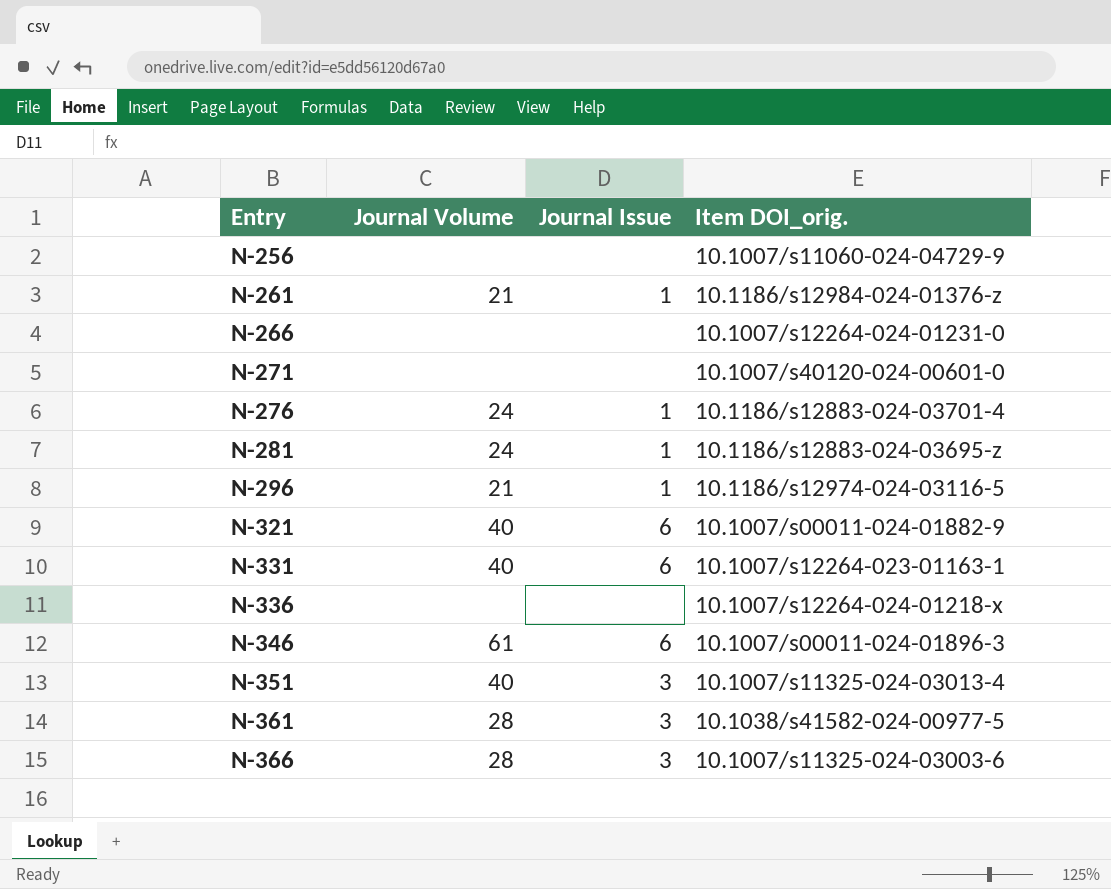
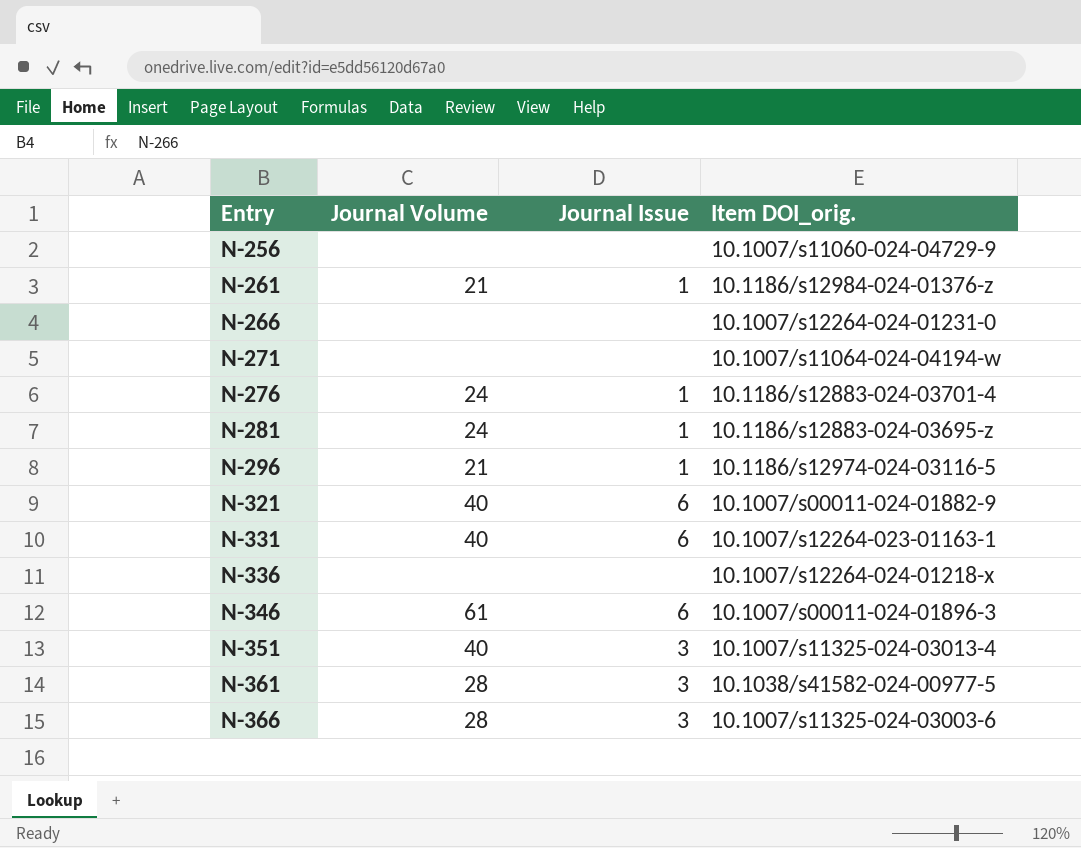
N-271 | Item DOI_orig.: 10.1007/s40120-024-00601-0 -> 10.1007/s11064-024-04194-w

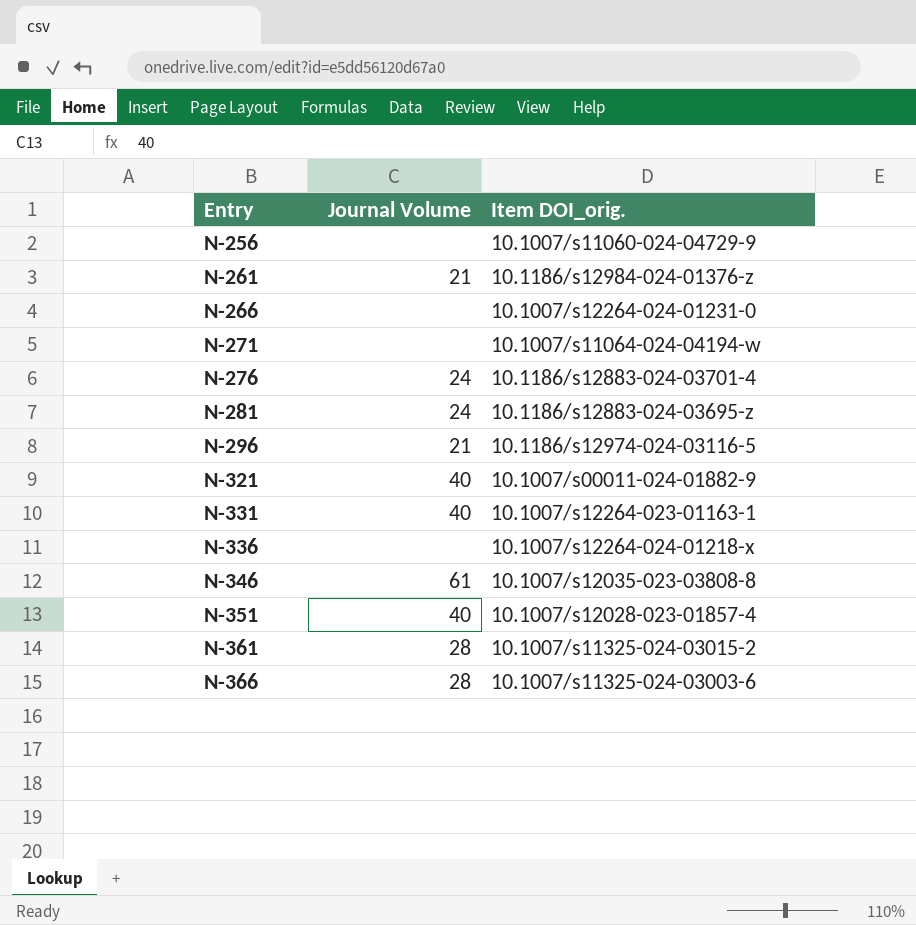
column Journal Issue | position: 3 -> none
N-346 | Item DOI_orig.: 10.1007/s00011-024-01896-3 -> 10.1007/s12035-023-03808-8
N-351 | Item DOI_orig.: 10.1007/s11325-024-03013-4 -> 10.1007/s12028-023-01857-4
N-361 | Item DOI_orig.: 10.1038/s41582-024-00977-5 -> 10.1007/s11325-024-03015-2

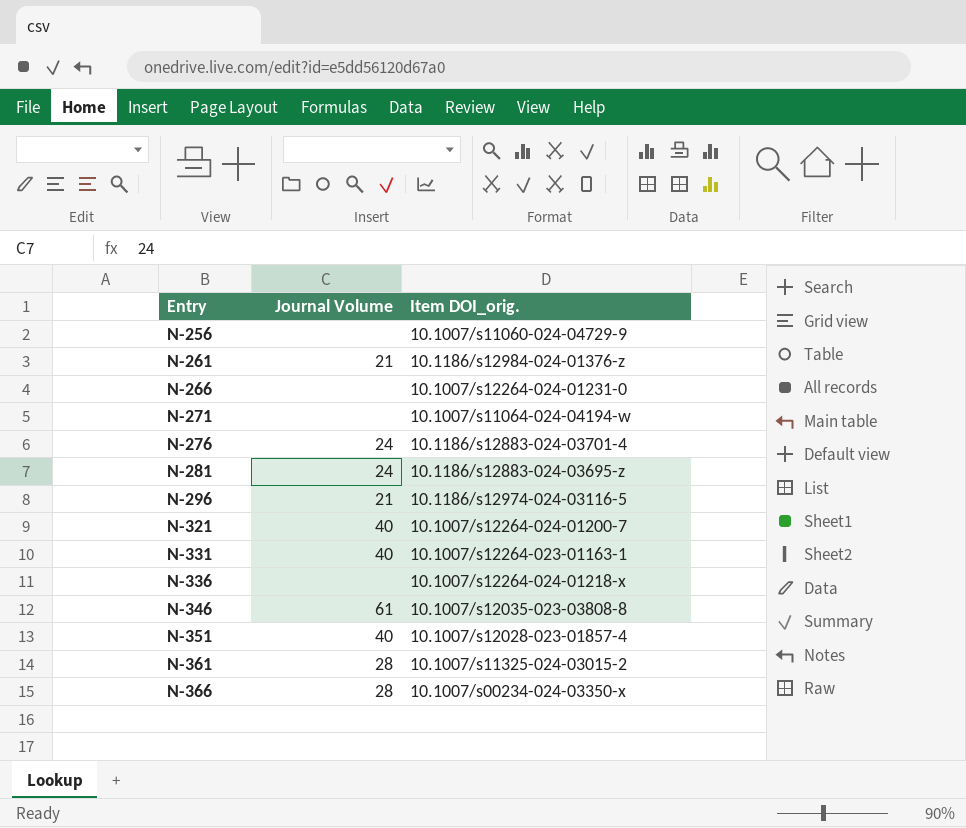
N-321 | Item DOI_orig.: 10.1007/s00011-024-01882-9 -> 10.1007/s12264-024-01200-7
N-366 | Item DOI_orig.: 10.1007/s11325-024-03003-6 -> 10.1007/s00234-024-03350-x

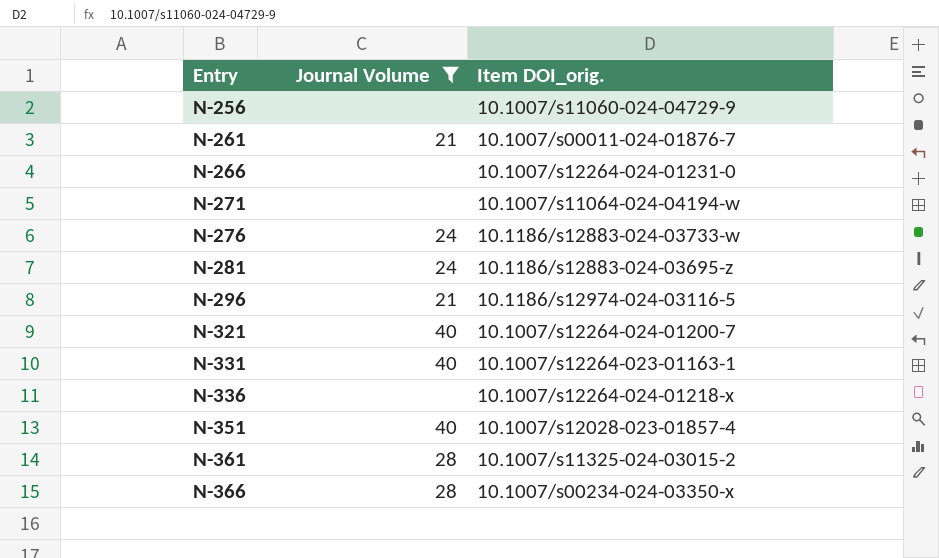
filter: none -> Journal Volume != 61
N-261 | Item DOI_orig.: 10.1186/s12984-024-01376-z -> 10.1007/s00011-024-01876-7
N-276 | Item DOI_orig.: 10.1186/s12883-024-03701-4 -> 10.1186/s12883-024-03733-w

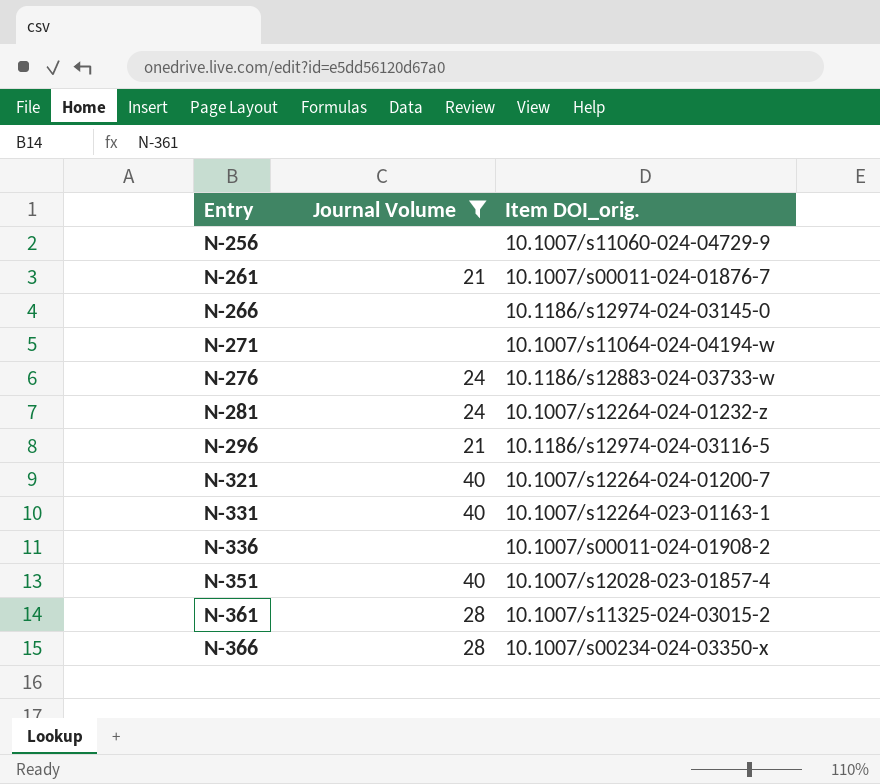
N-266 | Item DOI_orig.: 10.1007/s12264-024-01231-0 -> 10.1186/s12974-024-03145-0
N-281 | Item DOI_orig.: 10.1186/s12883-024-03695-z -> 10.1007/s12264-024-01232-z
N-336 | Item DOI_orig.: 10.1007/s12264-024-01218-x -> 10.1007/s00011-024-01908-2

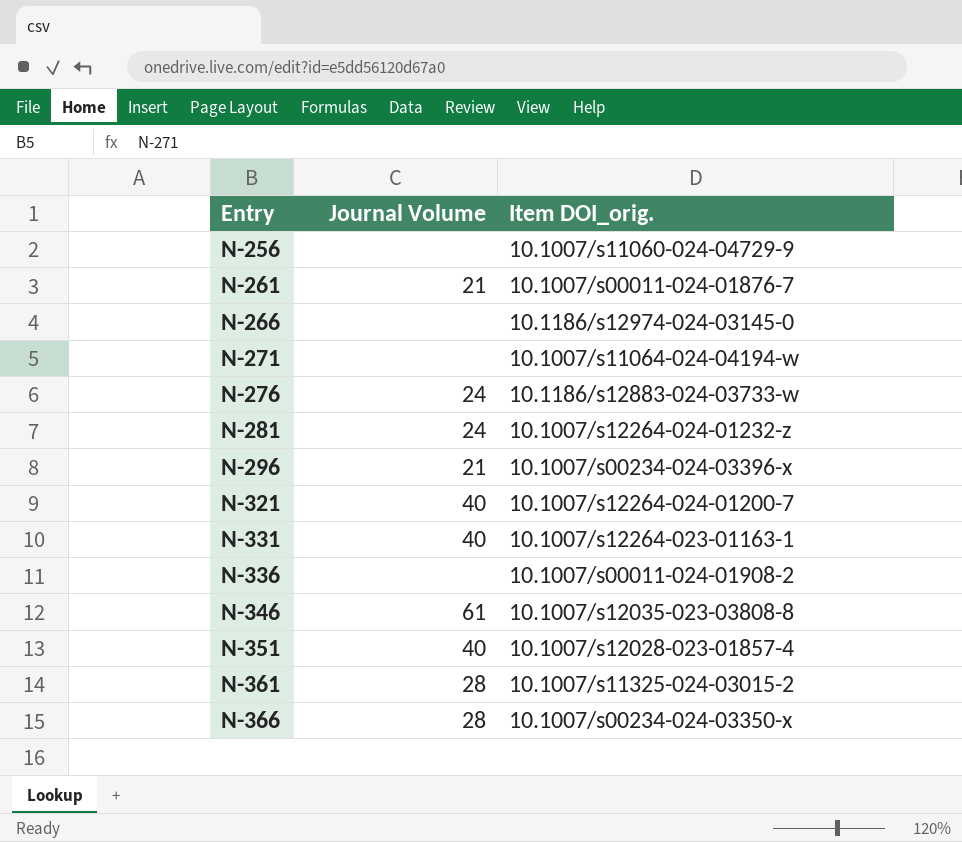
filter: Journal Volume != 61 -> none
N-296 | Item DOI_orig.: 10.1186/s12974-024-03116-5 -> 10.1007/s00234-024-03396-x

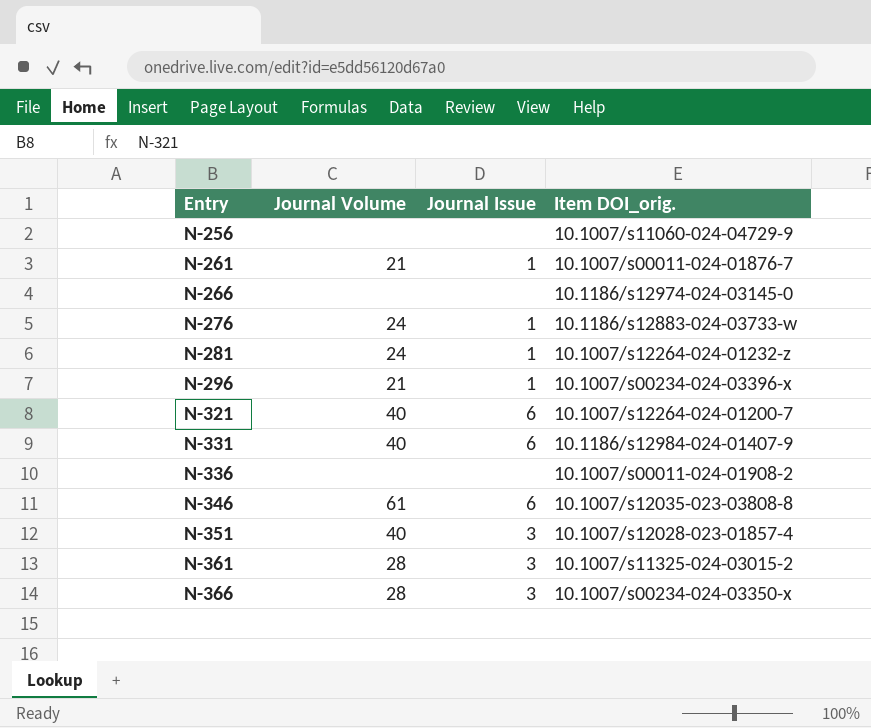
column Journal Issue | position: none -> 3
row N-271: none | 10.1007/s11064-024-04194-w -> none
N-331 | Item DOI_orig.: 10.1007/s12264-023-01163-1 -> 10.1186/s12984-024-01407-9

